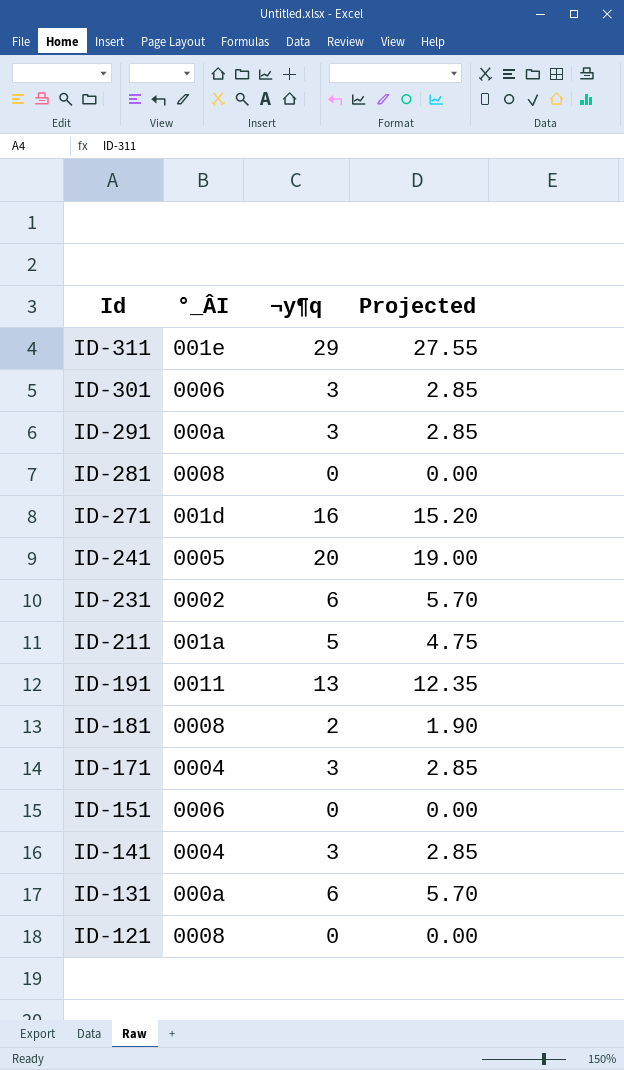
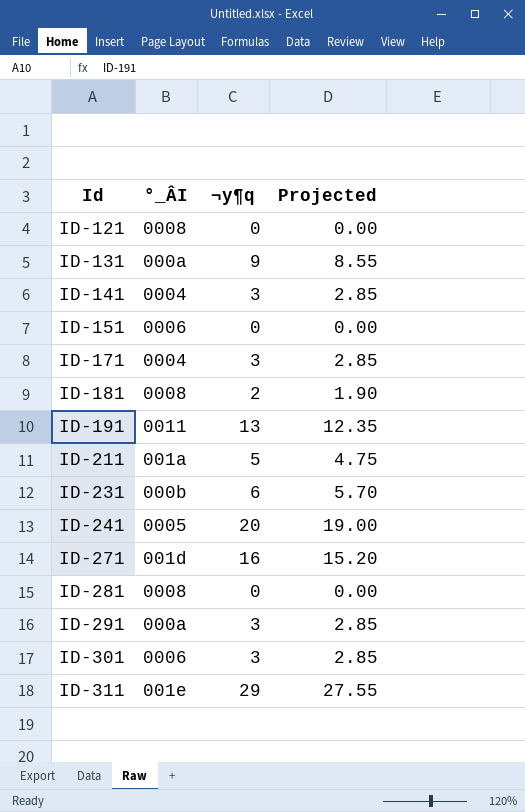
row order: Id descending -> Id ascending
ID-131 | ¬y¶q: 6 -> 9
ID-131 | Projected: 5.70 -> 8.55
ID-231 | °_ÂI: 0002 -> 000b

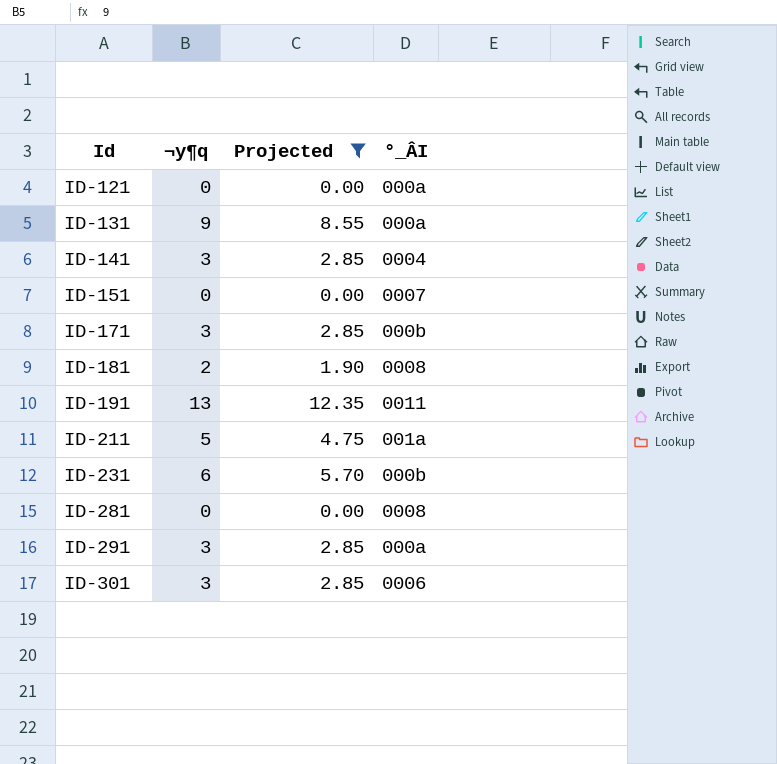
filter: none -> Projected <= 12.35
column °_ÂI | position: 2 -> 4
ID-121 | °_ÂI: 0008 -> 000a
ID-151 | °_ÂI: 0006 -> 0007
ID-171 | °_ÂI: 0004 -> 000b

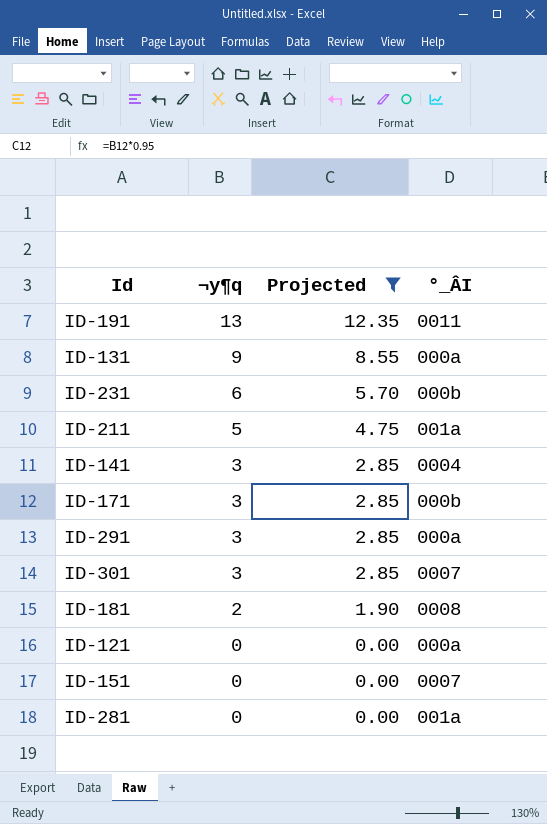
row order: Id ascending -> ¬y¶q descending
ID-301 | °_ÂI: 0006 -> 0007
ID-281 | °_ÂI: 0008 -> 001a

